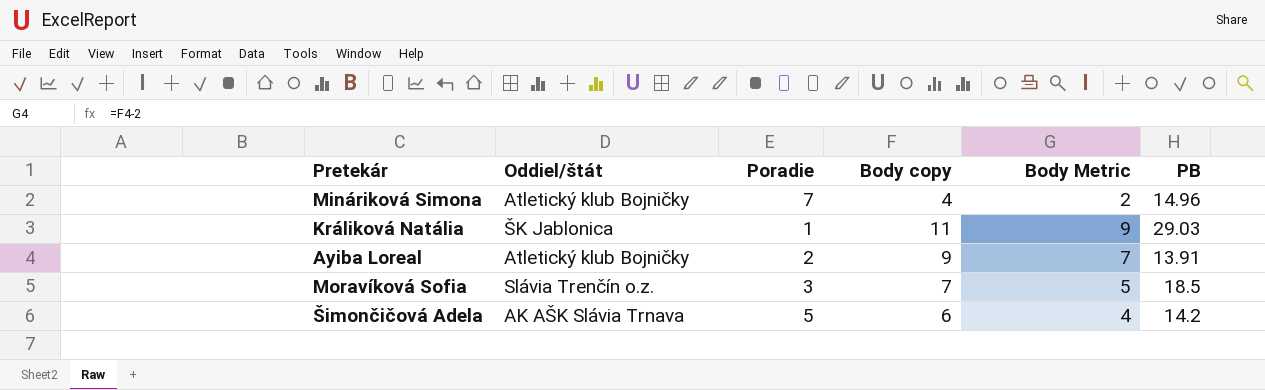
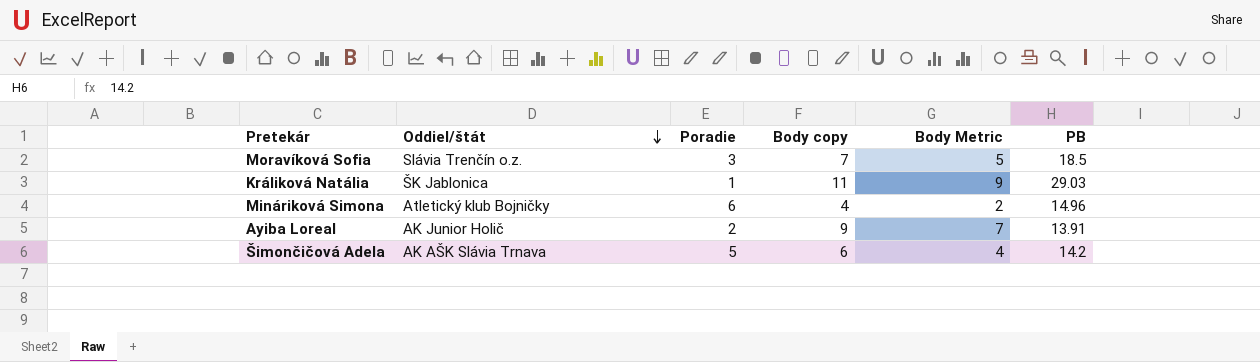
row order: none -> Oddiel/štát descending
Mináriková Simona | Poradie: 7 -> 6
Ayiba Loreal | Oddiel/štát: Atletický klub Bojničky -> AK Junior Holič

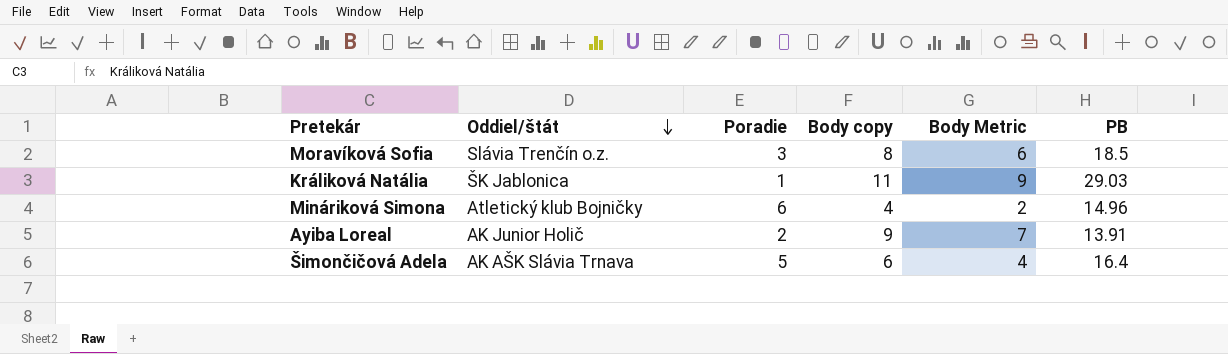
Moravíková Sofia | Body copy: 7 -> 8
Moravíková Sofia | Body Metric: 5 -> 6
Šimončičová Adela | PB: 14.2 -> 16.4

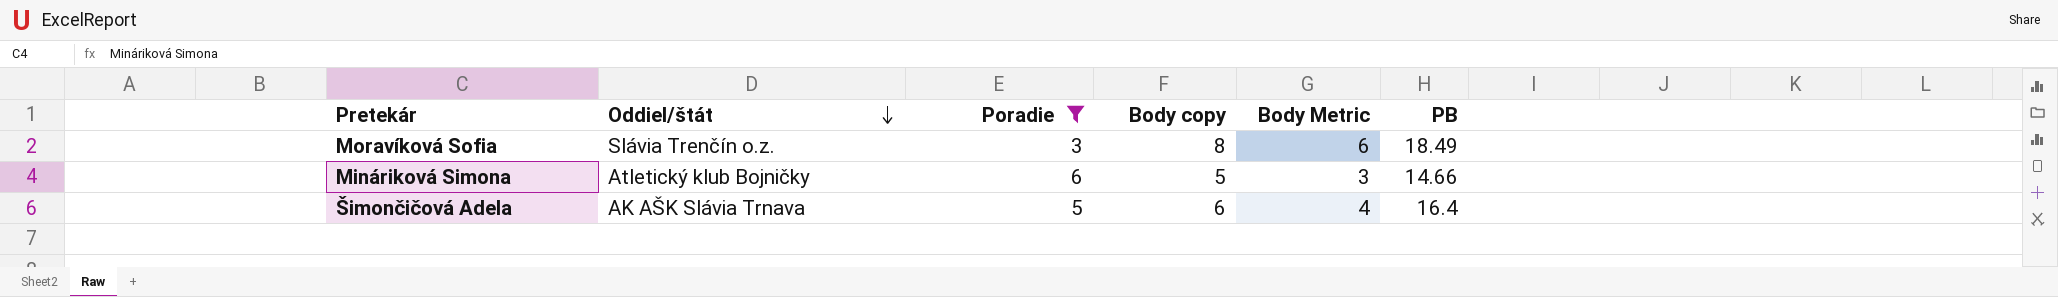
filter: none -> Poradie >= 3
Moravíková Sofia | PB: 18.5 -> 18.49
Mináriková Simona | Body copy: 4 -> 5
Mináriková Simona | Body Metric: 2 -> 3
Mináriková Simona | PB: 14.96 -> 14.66

